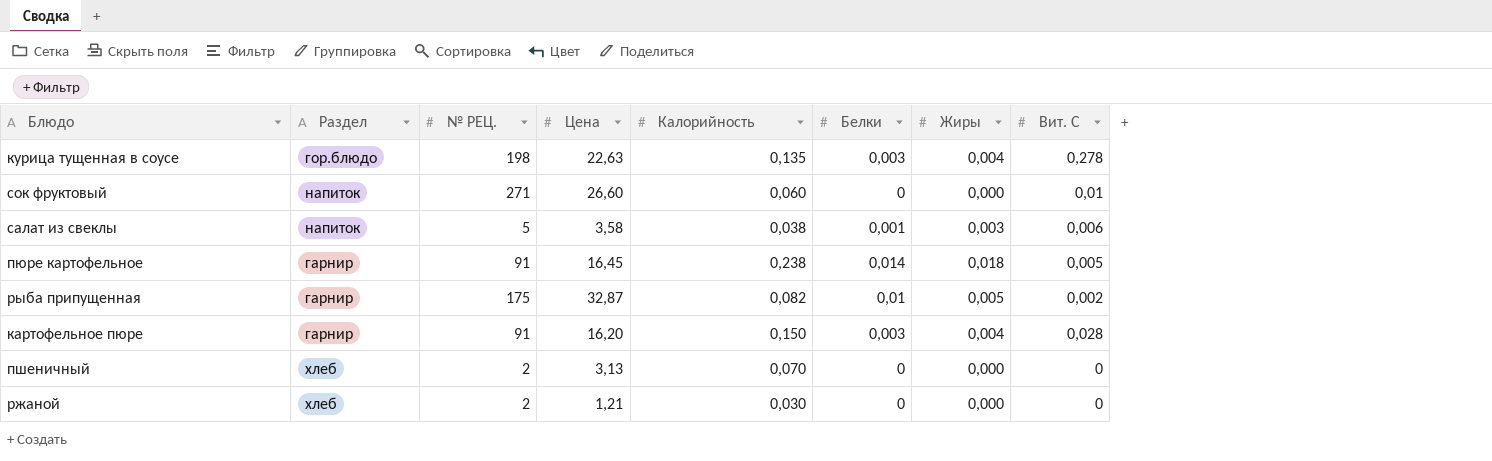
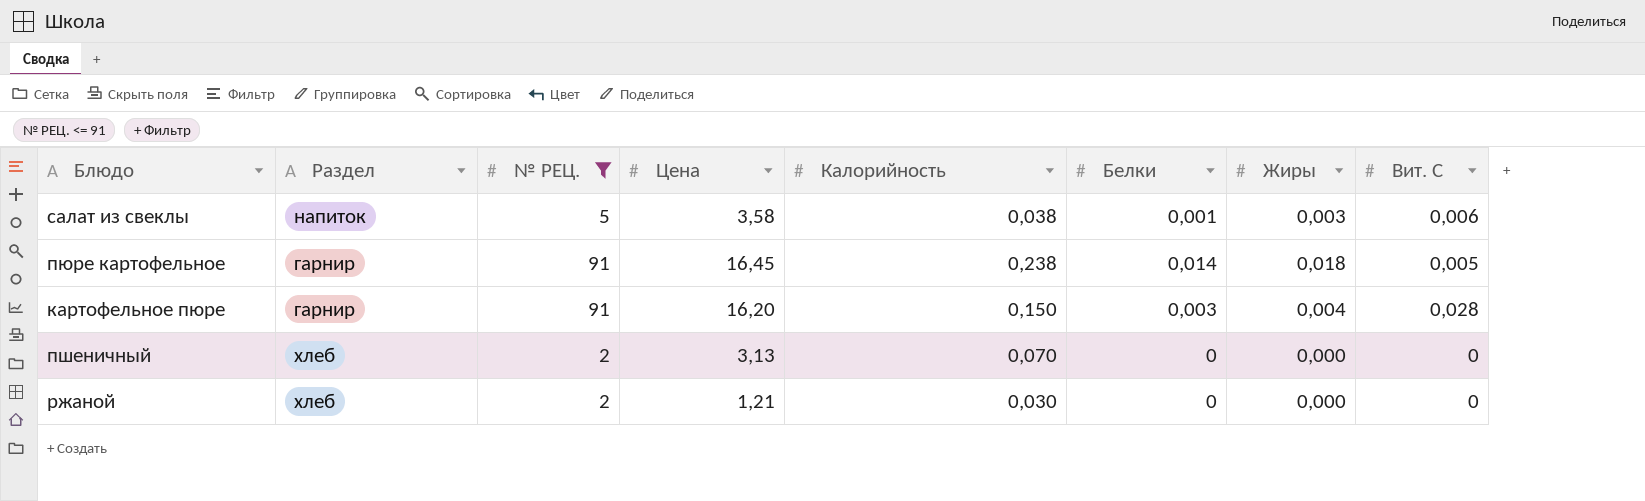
filter: none -> № РЕЦ. <= 91

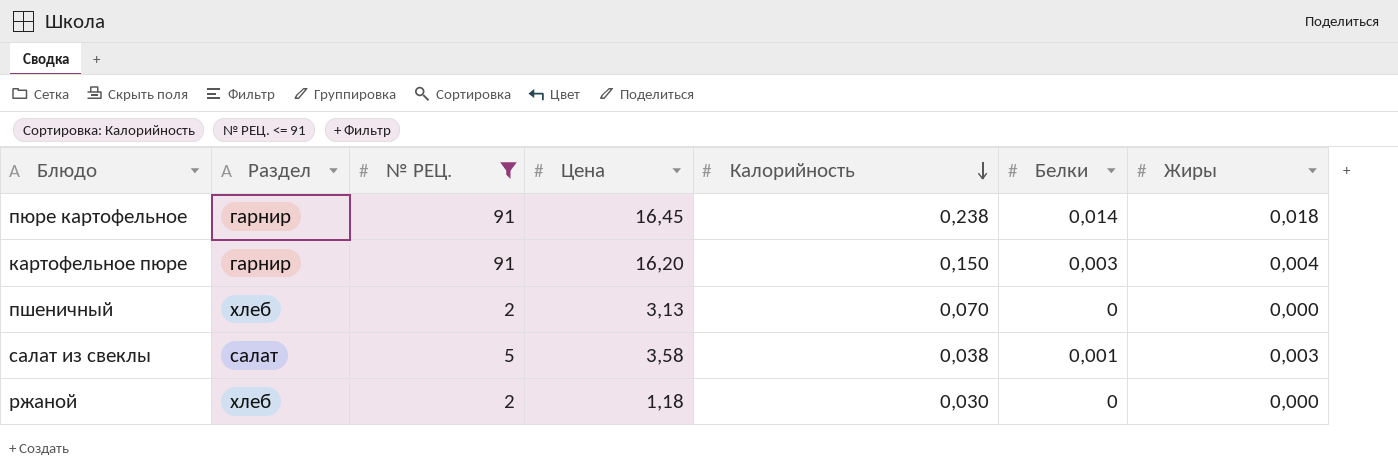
row order: none -> Калорийность descending
column Вит. С | position: 8 -> none
салат из свеклы | Раздел: напиток -> салат
ржаной | Цена: 1,21 -> 1,18

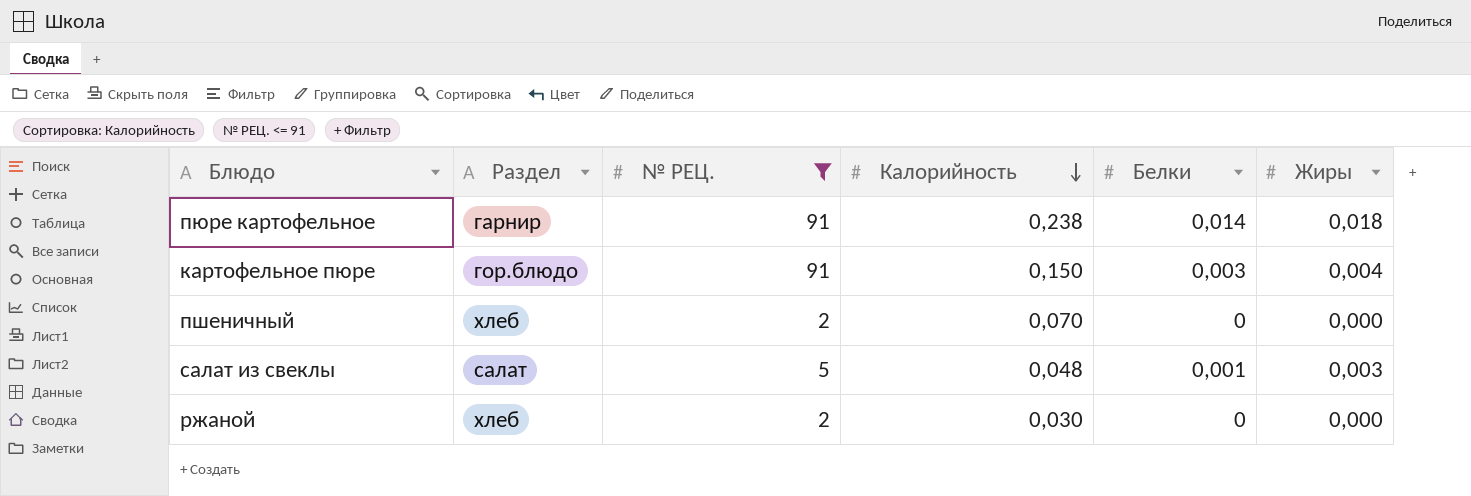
column Цена | position: 4 -> none
картофельное пюре | Раздел: гарнир -> гор.блюдо
салат из свеклы | Калорийность: 0,038 -> 0,048

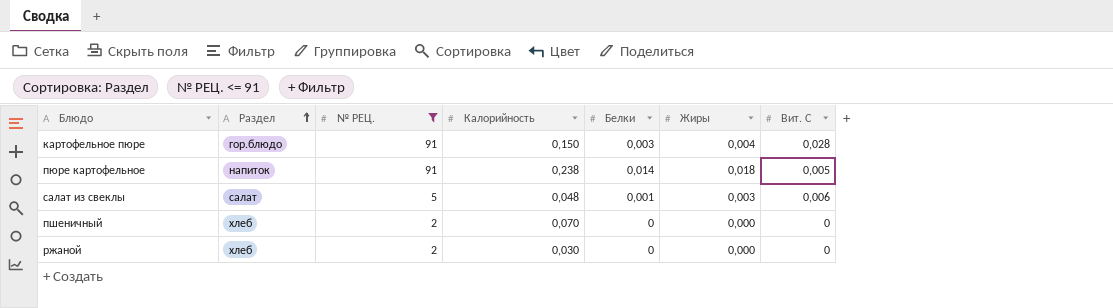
row order: Калорийность descending -> Раздел ascending
column Вит. С | position: none -> 7
пюре картофельное | Раздел: гарнир -> напиток

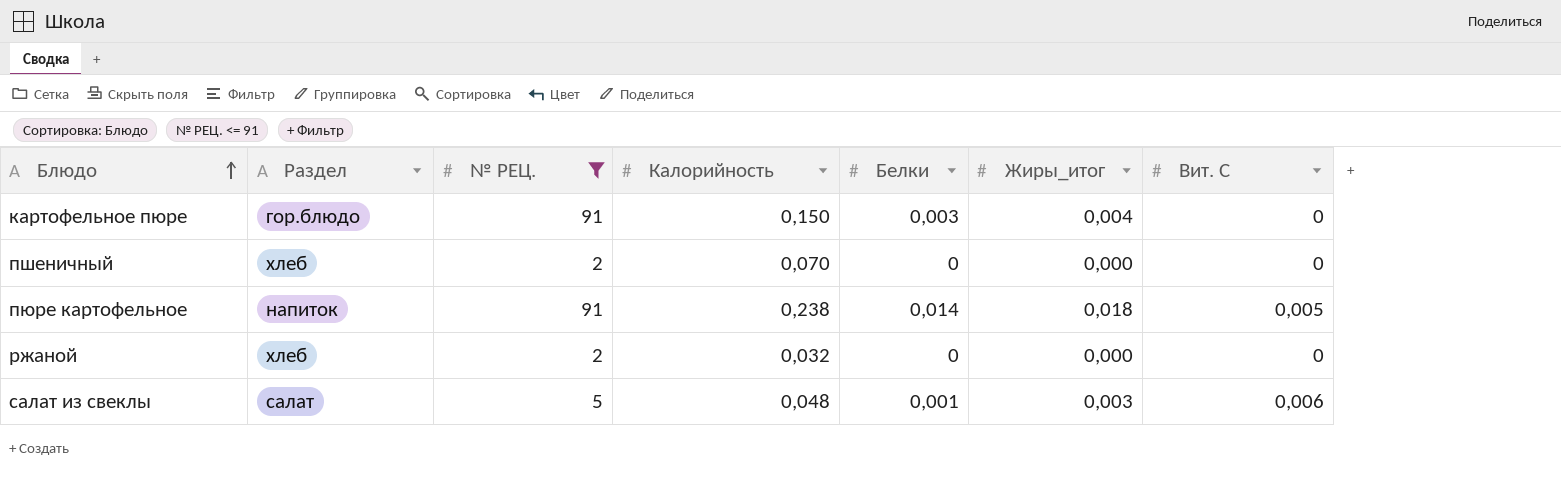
row order: Раздел ascending -> Блюдо ascending
column name: Жиры -> Жиры_итог
картофельное пюре | Вит. С: 0,028 -> 0
ржаной | Калорийность: 0,030 -> 0,032

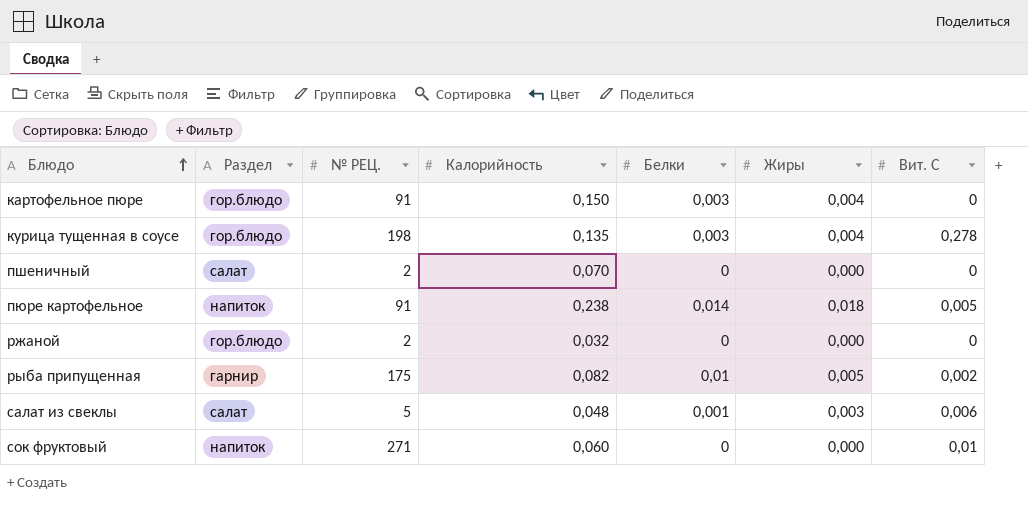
filter: № РЕЦ. <= 91 -> none
column name: Жиры_итог -> Жиры
пшеничный | Раздел: хлеб -> салат
ржаной | Раздел: хлеб -> гор.блюдо

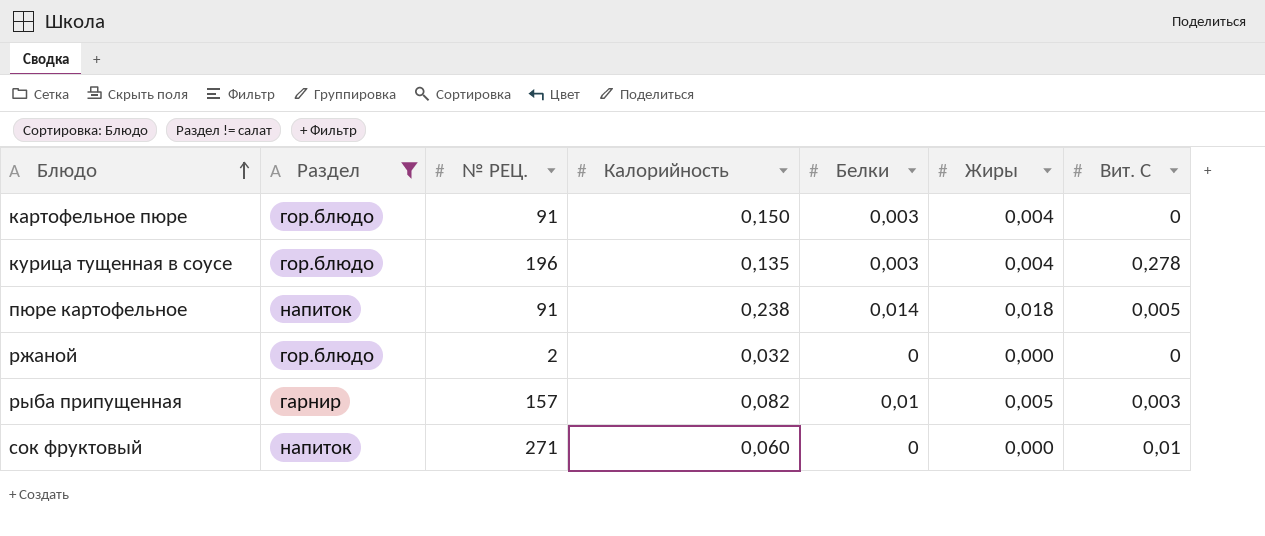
filter: none -> Раздел != салат
курица тущенная в соусе | № РЕЦ.: 198 -> 196
рыба припущенная | № РЕЦ.: 175 -> 157
рыба припущенная | Вит. С: 0,002 -> 0,003

